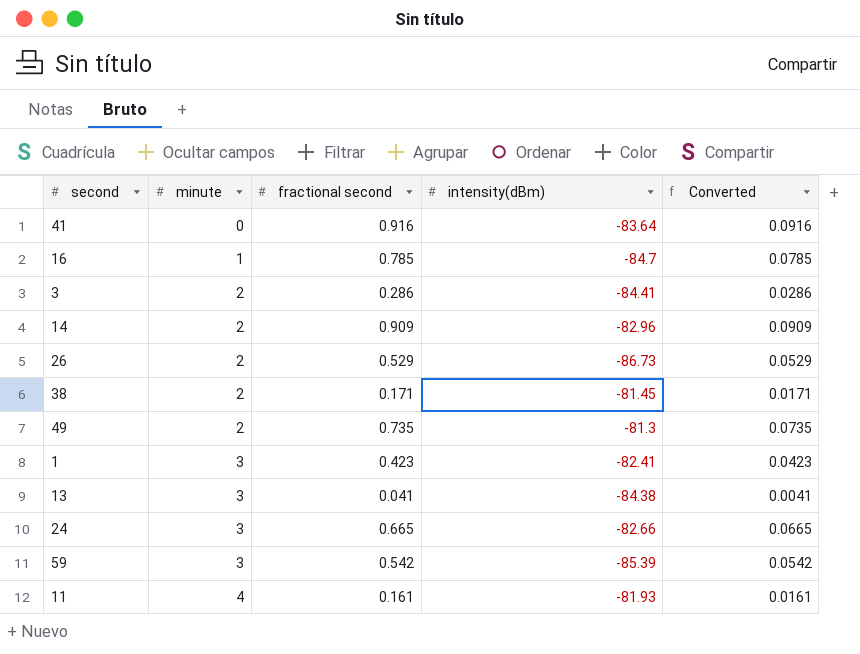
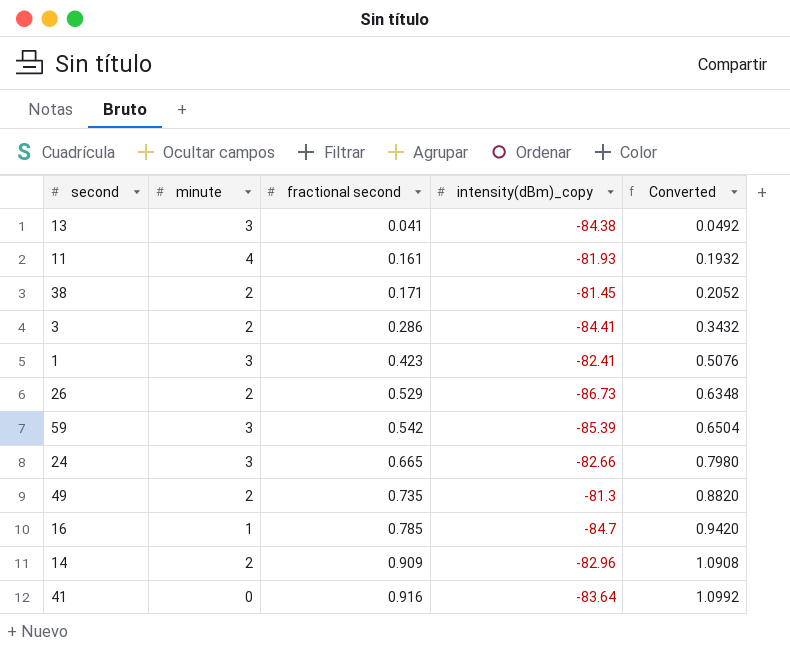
row order: minute ascending -> fractional second ascending
column name: intensity(dBm) -> intensity(dBm)_copy
column Converted | formula: [fractional second] * 0.1 -> [fractional second] * 1.2

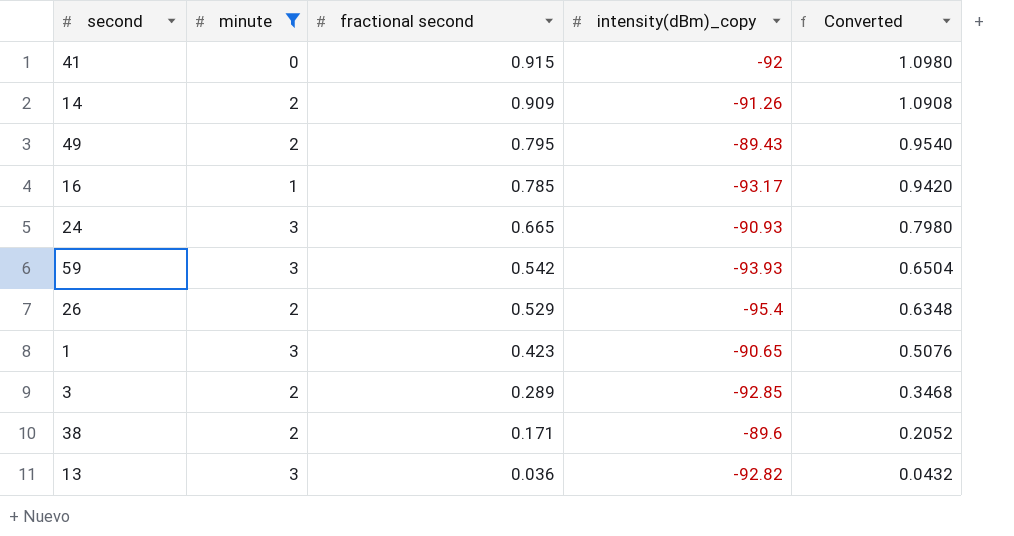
filter: none -> minute != 4
row order: fractional second ascending -> fractional second descending
41 | fractional second: 0.916 -> 0.915
41 | intensity(dBm)_copy: -83.64 -> -92
41 | Converted: 1.0992 -> 1.0980
14 | intensity(dBm)_copy: -82.96 -> -91.26
49 | fractional second: 0.735 -> 0.795
49 | intensity(dBm)_copy: -81.3 -> -89.43
49 | Converted: 0.8820 -> 0.9540
16 | intensity(dBm)_copy: -84.7 -> -93.17
24 | intensity(dBm)_copy: -82.66 -> -90.93
59 | intensity(dBm)_copy: -85.39 -> -93.93
26 | intensity(dBm)_copy: -86.73 -> -95.4
1 | intensity(dBm)_copy: -82.41 -> -90.65
3 | fractional second: 0.286 -> 0.289
3 | intensity(dBm)_copy: -84.41 -> -92.85
3 | Converted: 0.3432 -> 0.3468
38 | intensity(dBm)_copy: -81.45 -> -89.6
13 | fractional second: 0.041 -> 0.036
13 | intensity(dBm)_copy: -84.38 -> -92.82
13 | Converted: 0.0492 -> 0.0432

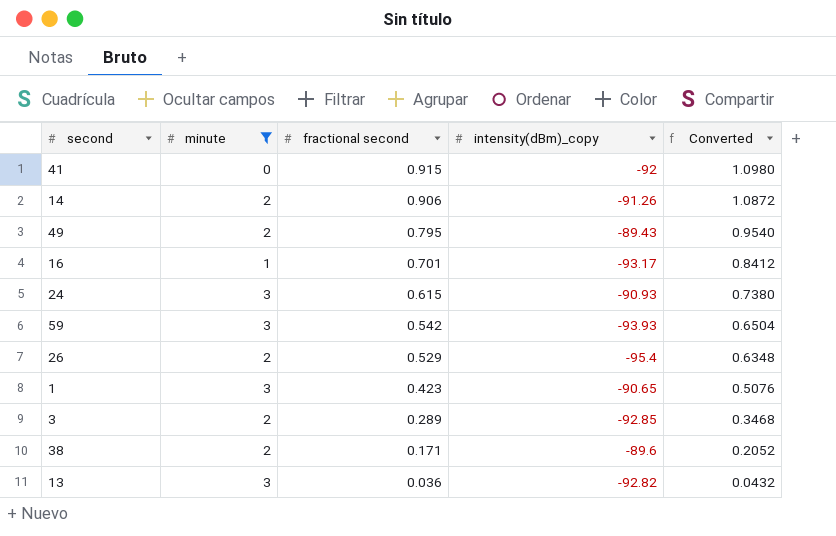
14 | fractional second: 0.909 -> 0.906
14 | Converted: 1.0908 -> 1.0872
16 | fractional second: 0.785 -> 0.701
16 | Converted: 0.9420 -> 0.8412
24 | fractional second: 0.665 -> 0.615
24 | Converted: 0.7980 -> 0.7380

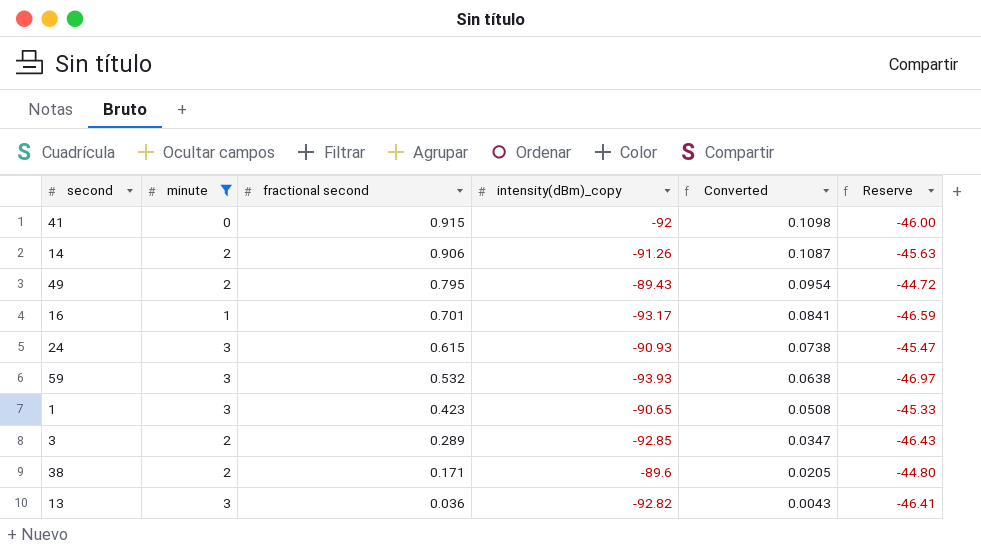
column Converted | formula: [fractional second] * 1.2 -> [fractional second] * 0.12
column Reserve | formula: none -> [intensity(dBm)_copy] * 0.5
row 26: 2 | 0.529 | -95.4 | 0.6348 -> none
59 | fractional second: 0.542 -> 0.532

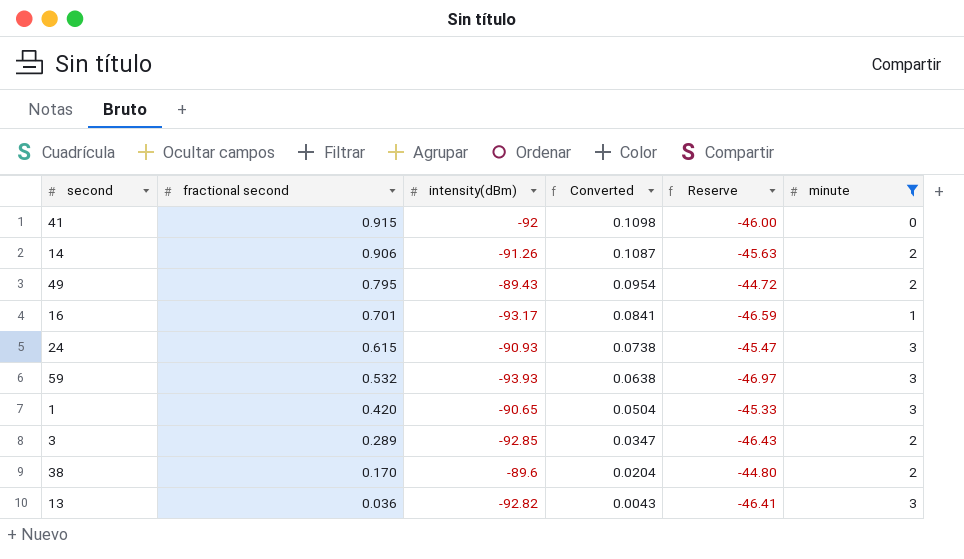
column name: intensity(dBm)_copy -> intensity(dBm)
column minute | position: 2 -> 6
1 | fractional second: 0.423 -> 0.420
1 | Converted: 0.0508 -> 0.0504
38 | fractional second: 0.171 -> 0.170
38 | Converted: 0.0205 -> 0.0204

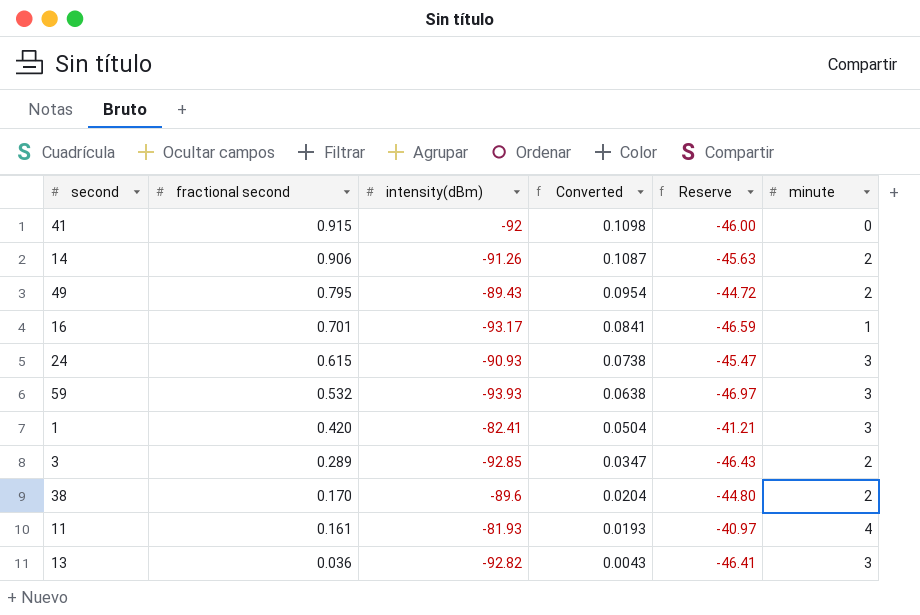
filter: minute != 4 -> none
1 | intensity(dBm): -90.65 -> -82.41
1 | Reserve: -45.33 -> -41.21

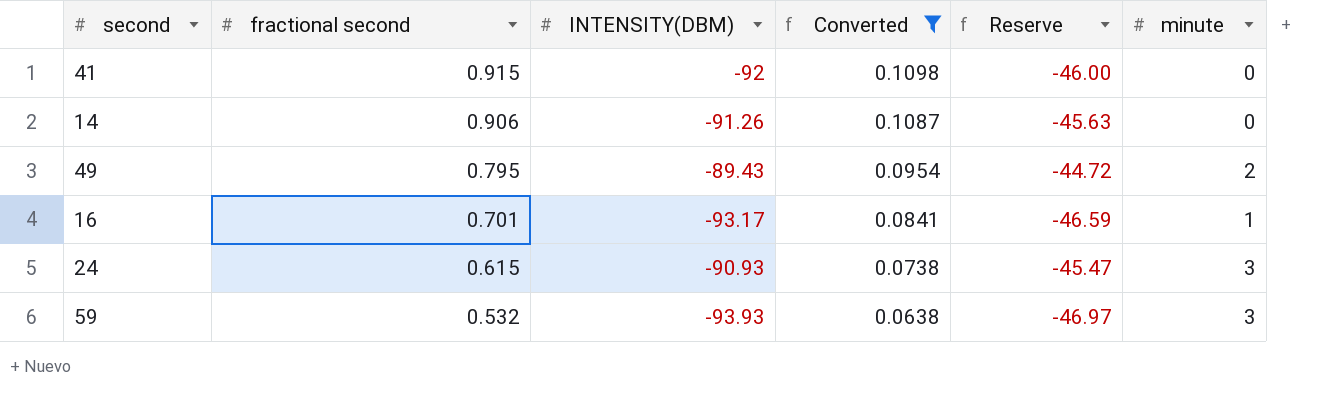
filter: none -> Converted >= 0.0638
column name: intensity(dBm) -> INTENSITY(DBM)
14 | minute: 2 -> 0

